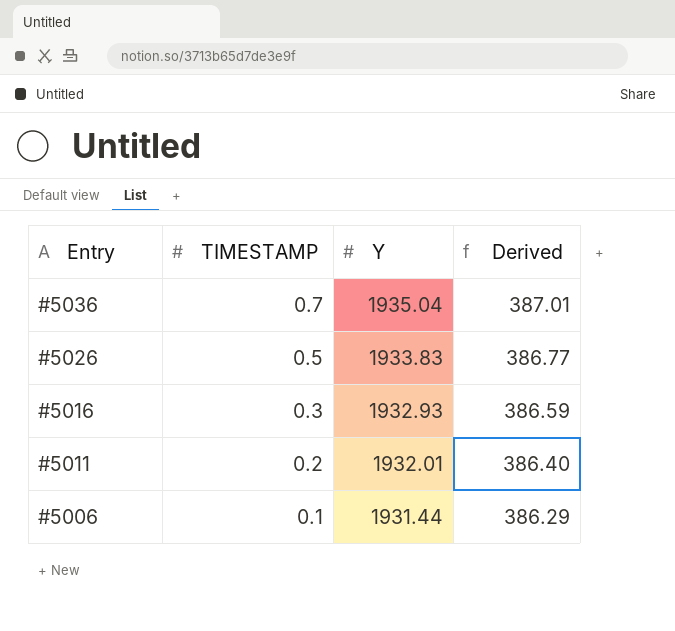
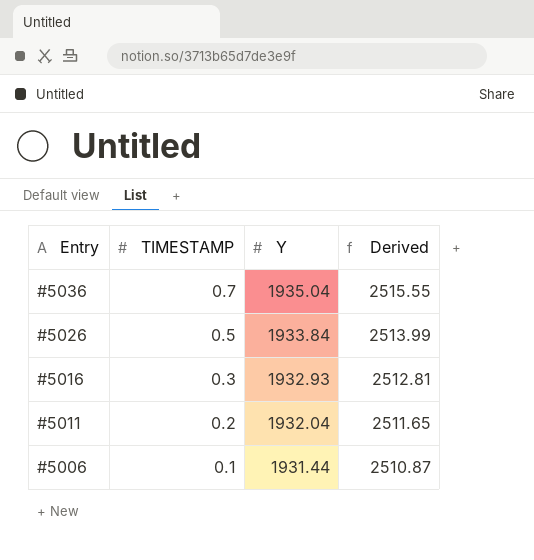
column Derived | formula: [Y] * 0.2 -> [Y] * 1.3
#5026 | Y: 1933.83 -> 1933.84
#5011 | Y: 1932.01 -> 1932.04

